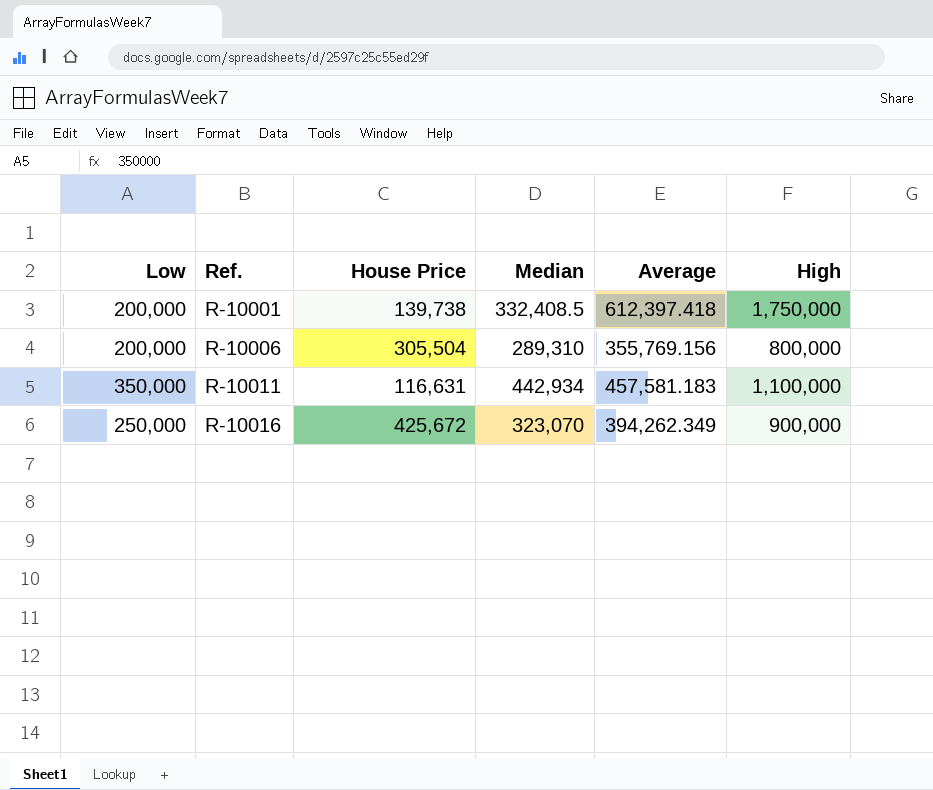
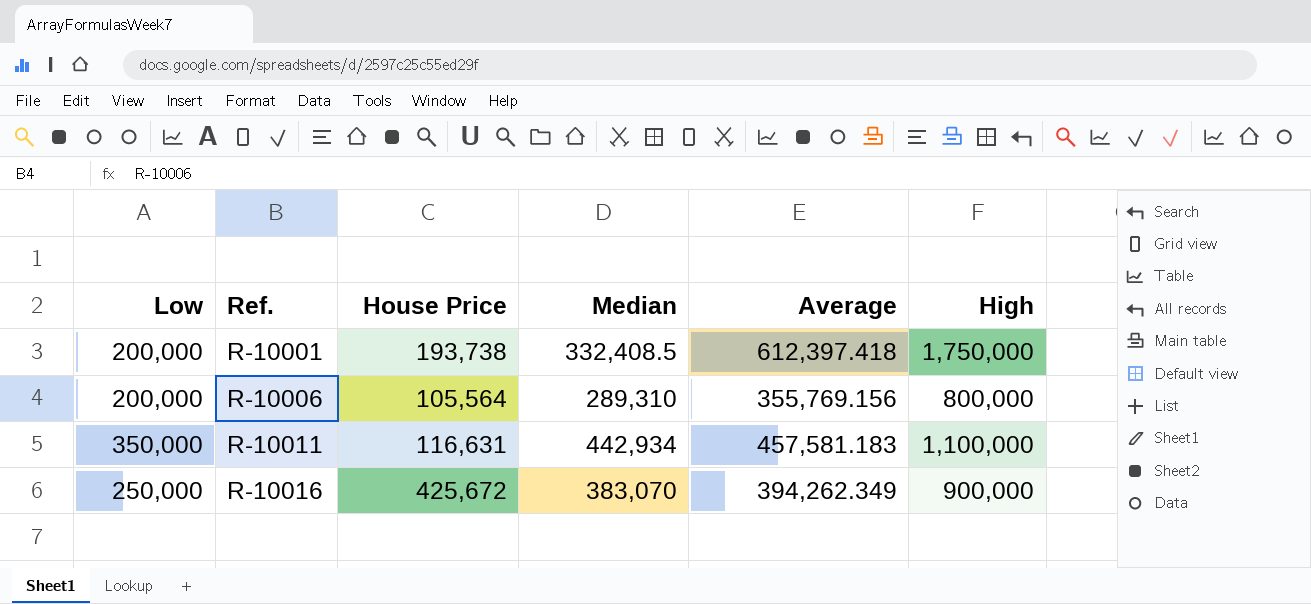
R-10001 | House Price: 139,738 -> 193,738
R-10006 | House Price: 305,504 -> 105,564
R-10016 | Median: 323,070 -> 383,070

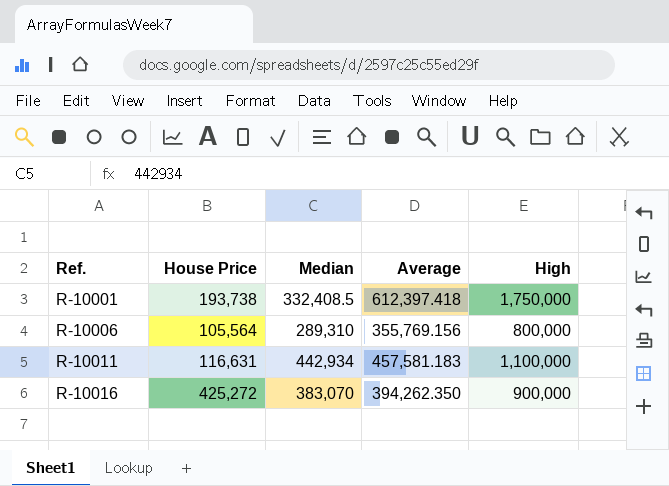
column Low | position: 1 -> none
R-10016 | House Price: 425,672 -> 425,272
R-10016 | Average: 394,262.349 -> 394,262.350

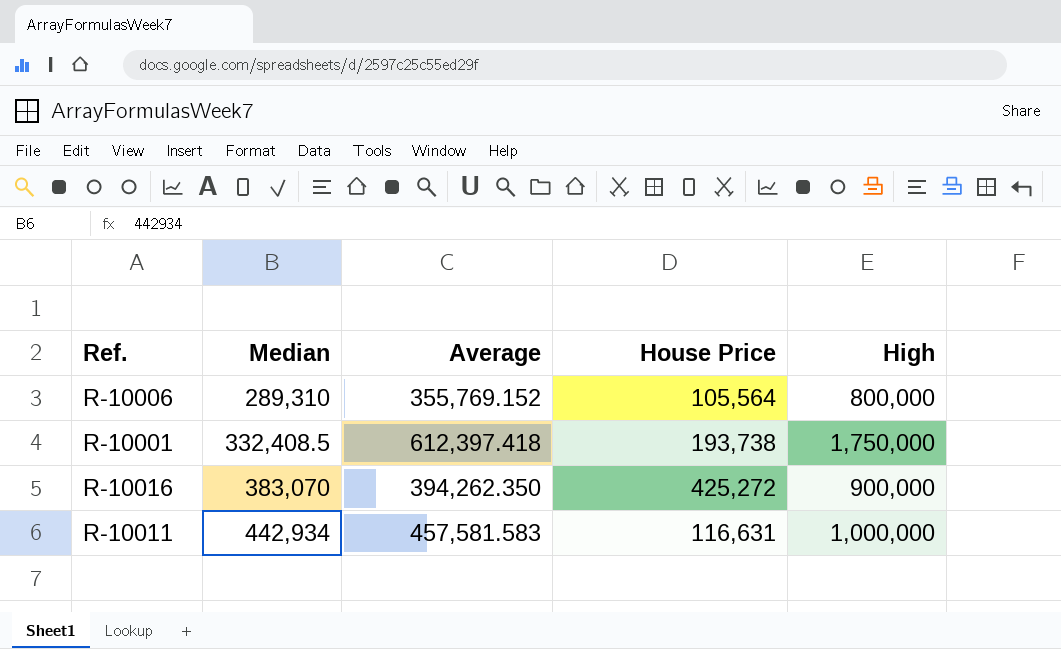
row order: Ref. ascending -> Median ascending
column House Price | position: 2 -> 4
R-10006 | Average: 355,769.156 -> 355,769.152
R-10011 | Average: 457,581.183 -> 457,581.583
R-10011 | High: 1,100,000 -> 1,000,000

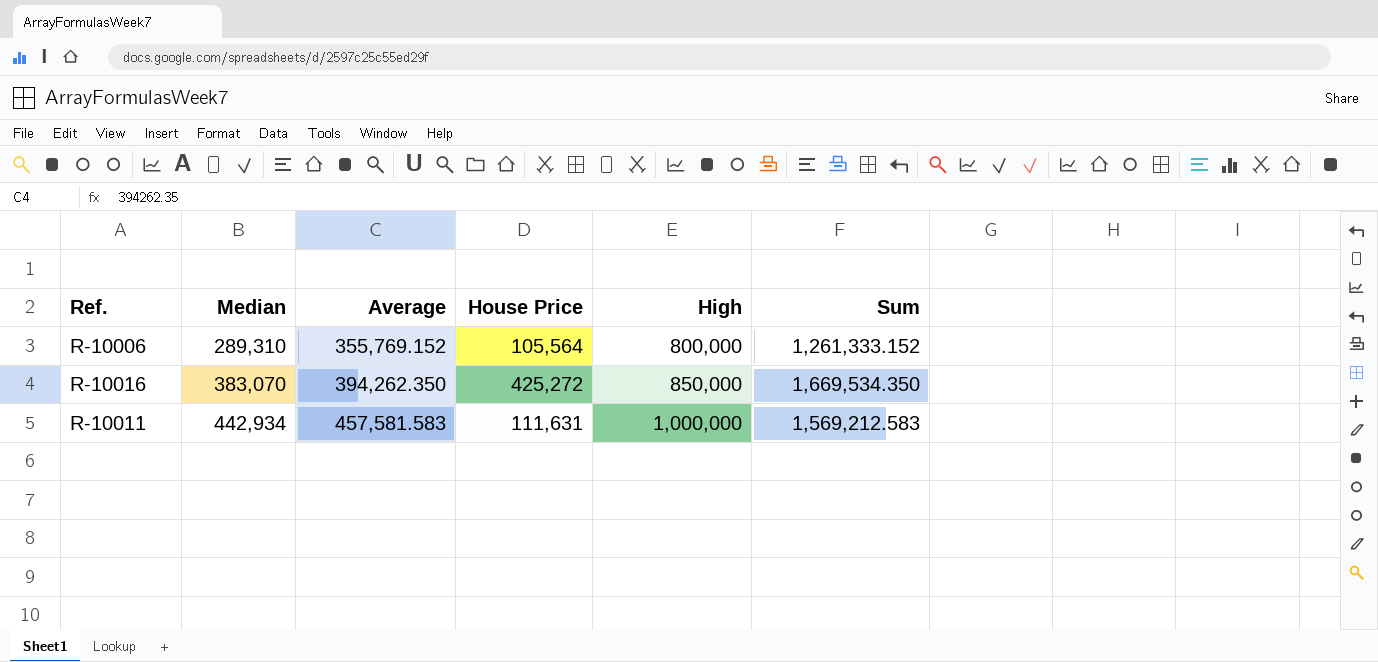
column Sum | formula: none -> [Average] + [House Price] + [High]
row R-10001: 332,408.5 | 612,397.418 | 193,738 | 1,750,000 -> none
R-10016 | High: 900,000 -> 850,000
R-10011 | House Price: 116,631 -> 111,631

